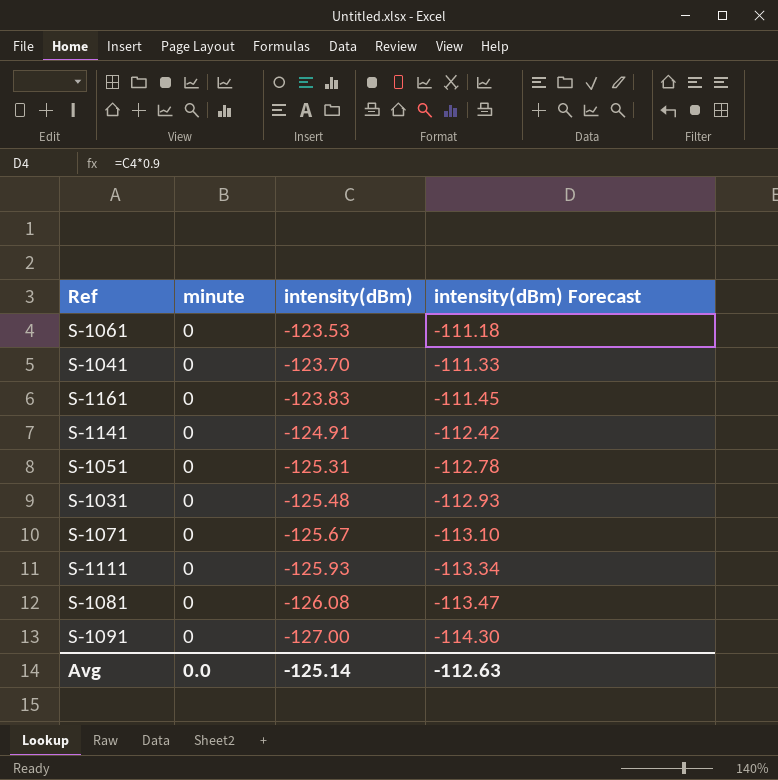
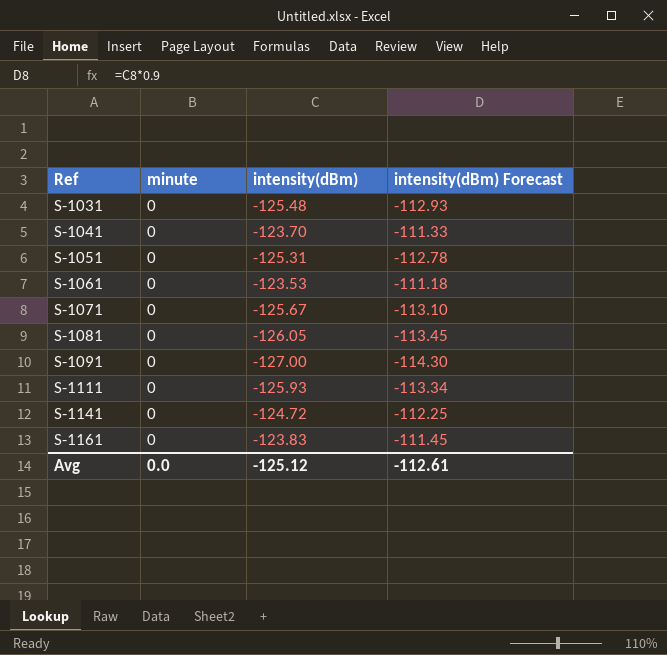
row order: intensity(dBm) descending -> Ref ascending
S-1081 | intensity(dBm): -126.08 -> -126.05
S-1081 | intensity(dBm) Forecast: -113.47 -> -113.45
S-1141 | intensity(dBm): -124.91 -> -124.72
S-1141 | intensity(dBm) Forecast: -112.42 -> -112.25
Avg | intensity(dBm): -125.14 -> -125.12
Avg | intensity(dBm) Forecast: -112.63 -> -112.61

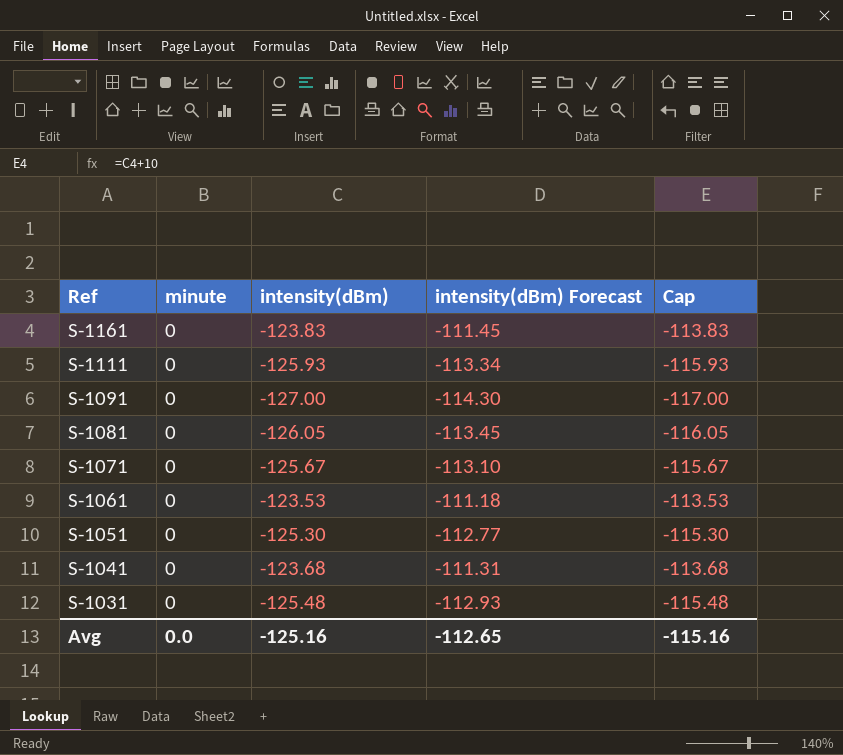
row order: Ref ascending -> Ref descending
column Cap | formula: none -> [intensity(dBm)] + 10
row S-1141: 0 | -124.72 | -112.25 -> none
S-1051 | intensity(dBm): -125.31 -> -125.30
S-1051 | intensity(dBm) Forecast: -112.78 -> -112.77
S-1041 | intensity(dBm): -123.70 -> -123.68
S-1041 | intensity(dBm) Forecast: -111.33 -> -111.31
Avg | intensity(dBm): -125.12 -> -125.16
Avg | intensity(dBm) Forecast: -112.61 -> -112.65

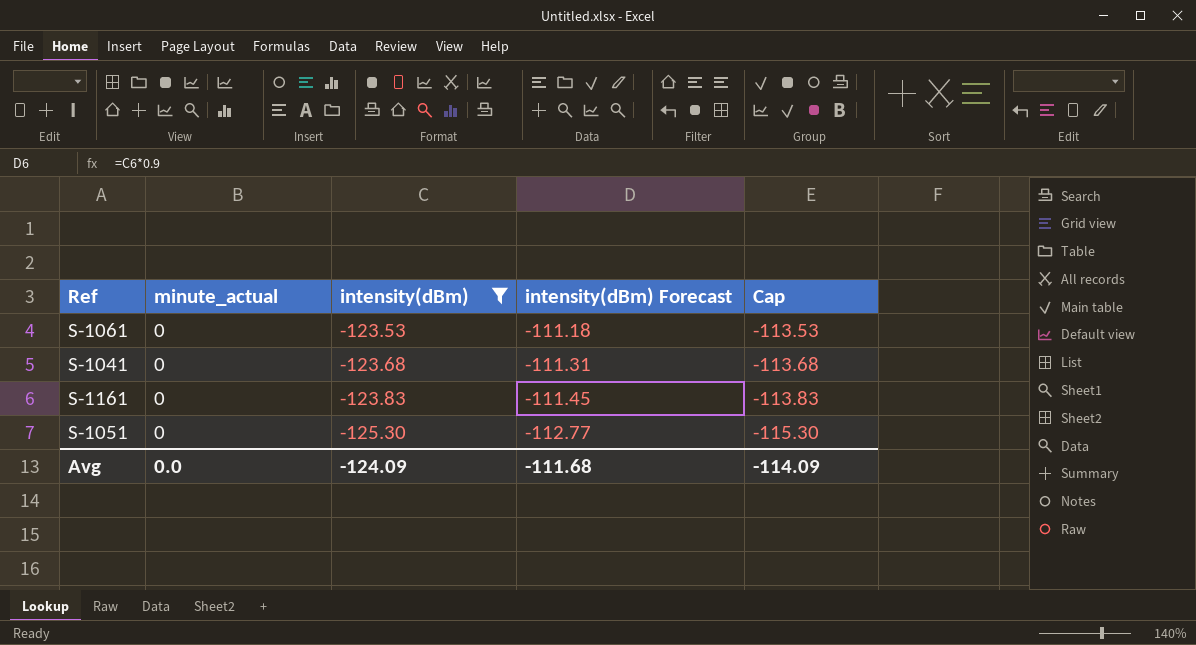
filter: none -> intensity(dBm) >= -125.30
row order: Ref descending -> intensity(dBm) descending
column name: minute -> minute_actual
Avg | intensity(dBm): -125.16 -> -124.09
Avg | intensity(dBm) Forecast: -112.65 -> -111.68
Avg | Cap: -115.16 -> -114.09

